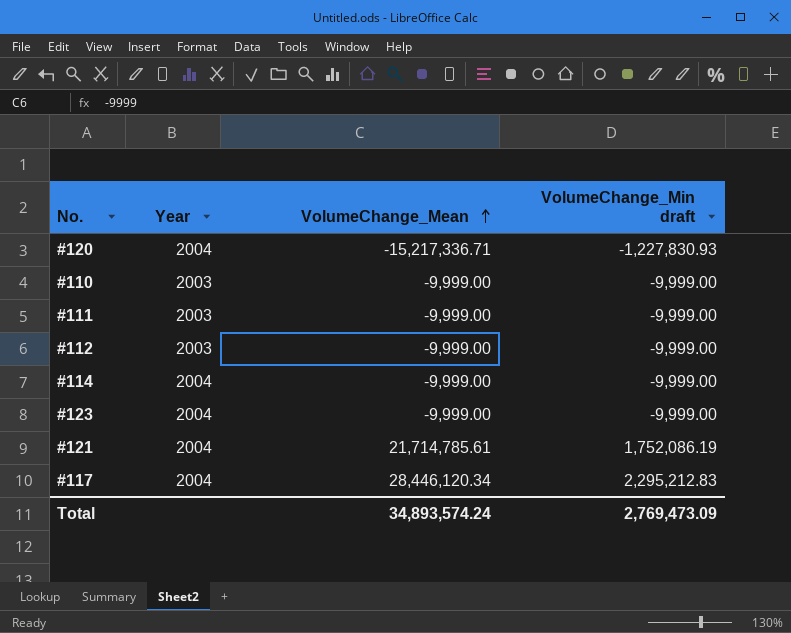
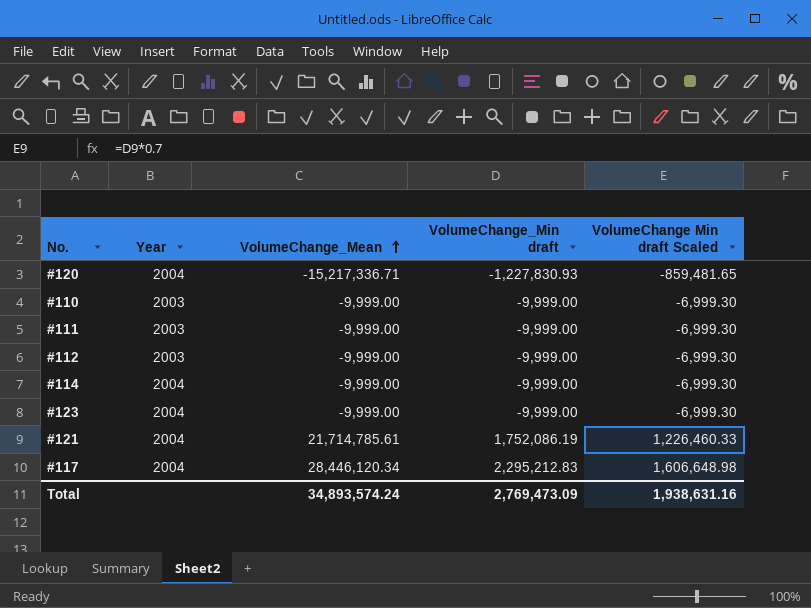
column VolumeChange Min draft Scaled | formula: none -> [VolumeChange_Min draft] * 0.7

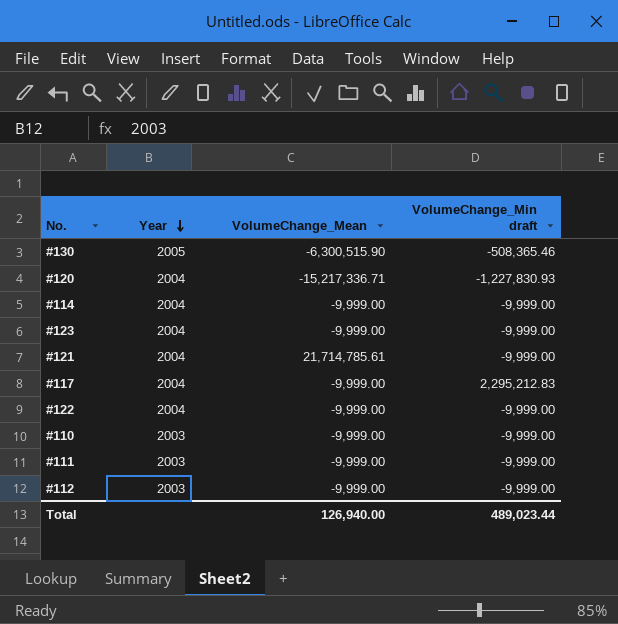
row order: VolumeChange_Mean ascending -> Year descending
column VolumeChange Min draft Scaled | formula: [VolumeChange_Min draft] * 0.7 -> none
row #130: none -> 2005 | -6,300,515.90 | -508,365.46
#121 | VolumeChange_Min draft: 1,752,086.19 -> -9,999.00
#117 | VolumeChange_Mean: 28,446,120.34 -> -9,999.00
row #122: none -> 2004 | -9,999.00 | -9,999.00
Total | VolumeChange_Mean: 34,893,574.24 -> 126,940.00
Total | VolumeChange_Min draft: 2,769,473.09 -> 489,023.44

